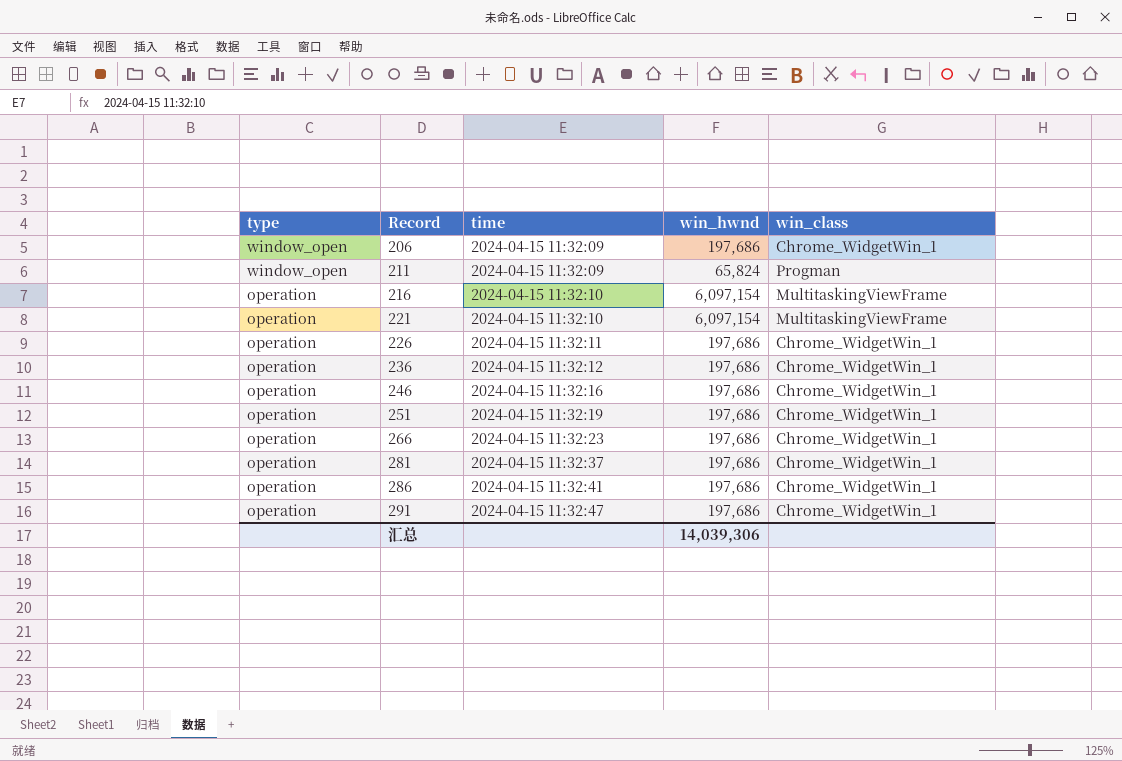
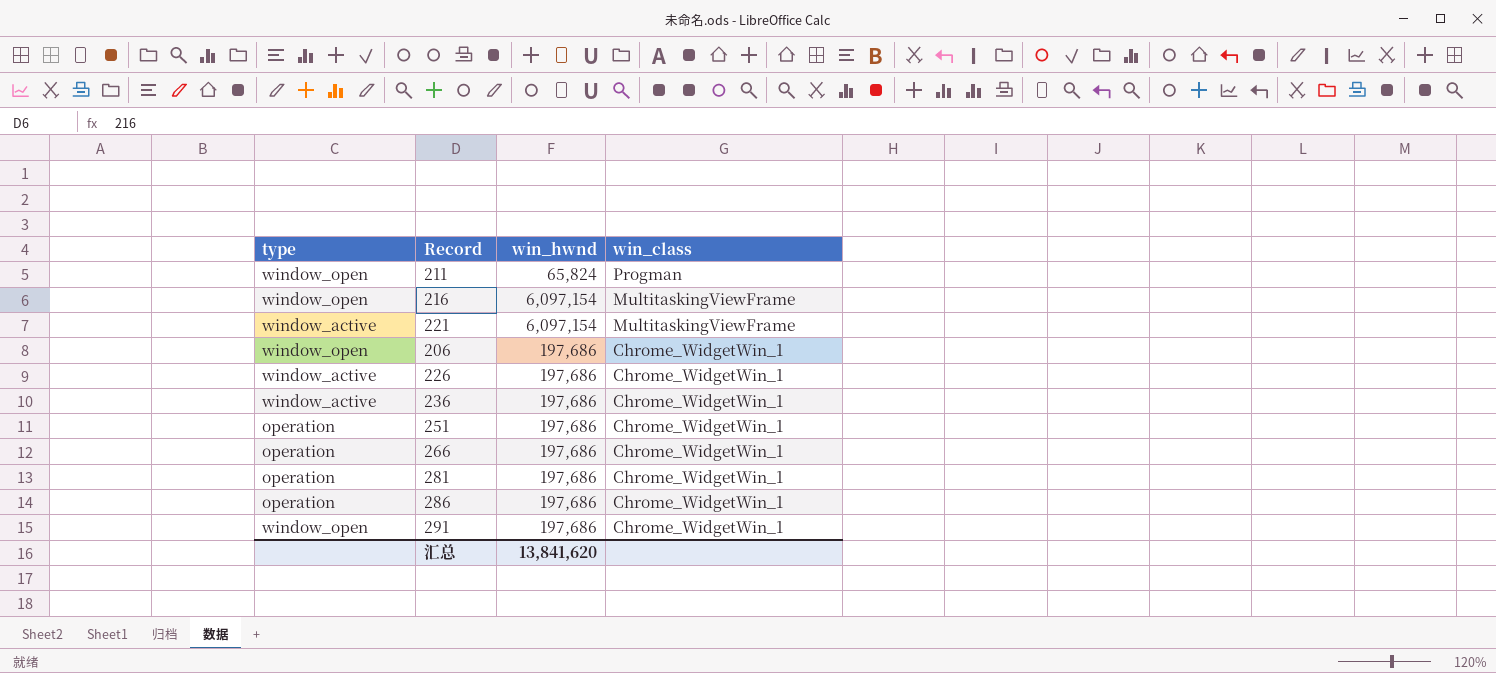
row order: type descending -> win_class descending
column time | position: 3 -> none
row 246: operation | 2024-04-15 11:32:16 | 197,686 | Chrome_WidgetWin_1 -> none
216 | type: operation -> window_open
221 | type: operation -> window_active
226 | type: operation -> window_active
236 | type: operation -> window_active
291 | type: operation -> window_open
汇总 | win_hwnd: 14,039,306 -> 13,841,620

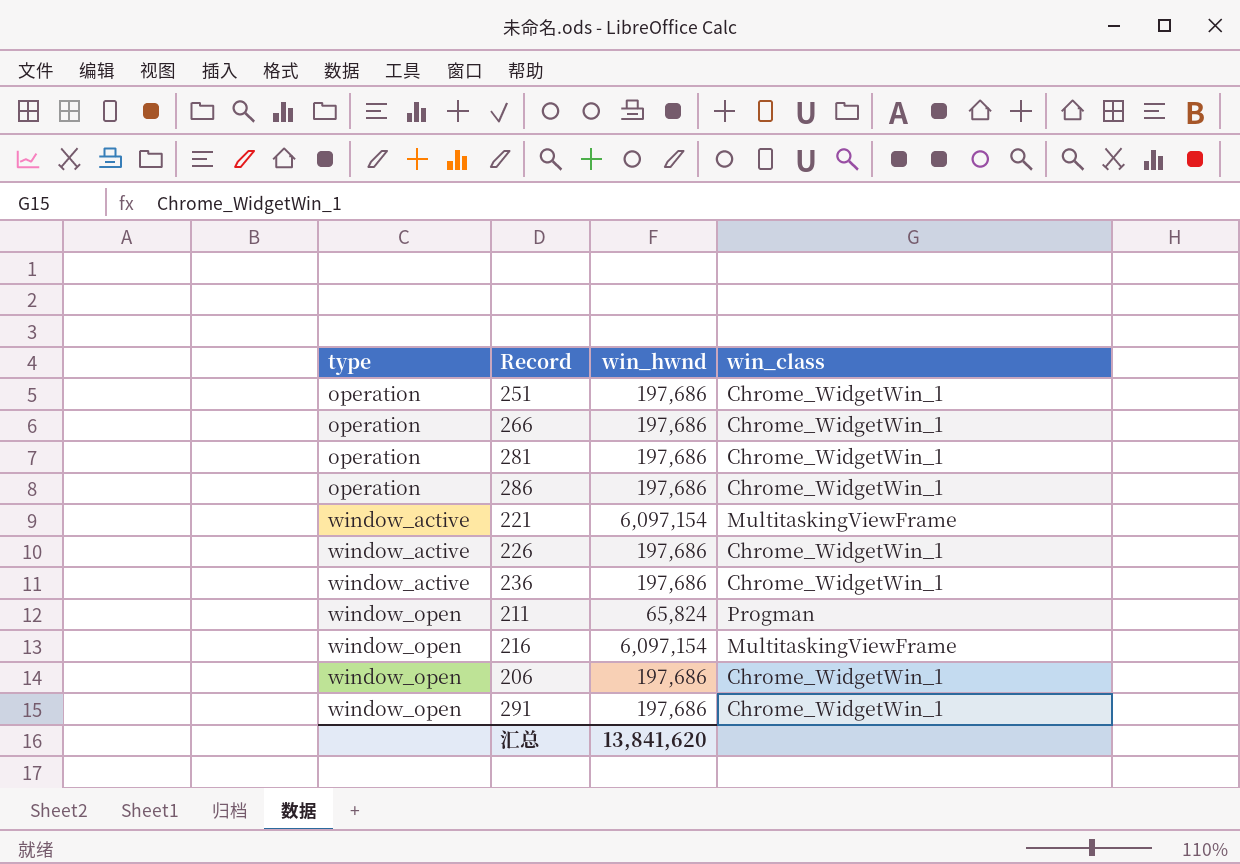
row order: win_class descending -> type ascending

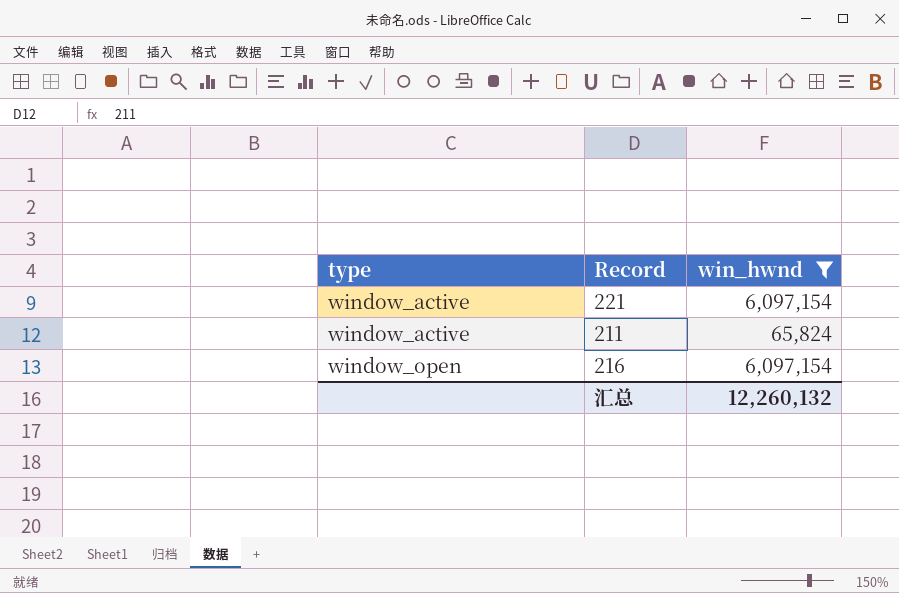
filter: none -> win_hwnd != 197,686
column win_class | position: 4 -> none
211 | type: window_open -> window_active
汇总 | win_hwnd: 13,841,620 -> 12,260,132

